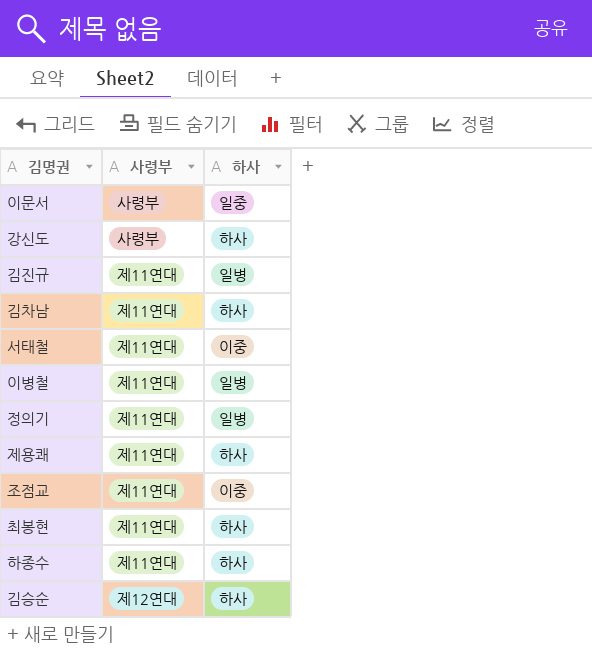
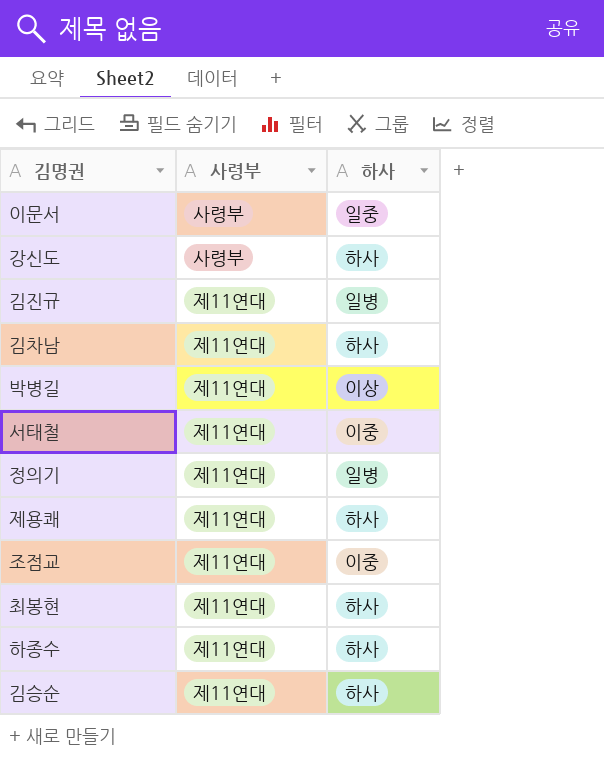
row 이병철: 제11연대 | 일병 -> none
row 박병길: none -> 제11연대 | 이상
김승순 | 사령부: 제12연대 -> 제11연대

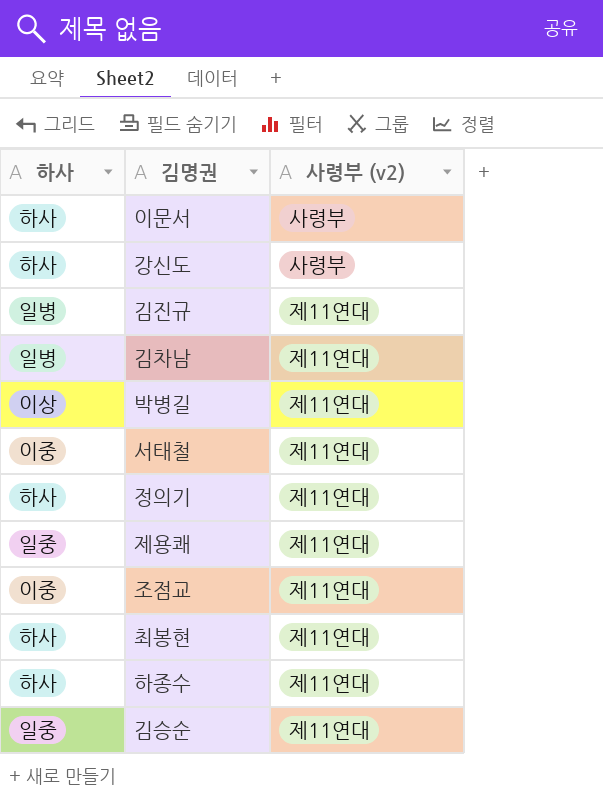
column 하사 | position: 3 -> 1
column name: 사령부 -> 사령부 (v2)
이문서 | 하사: 일중 -> 하사
김차남 | 하사: 하사 -> 일병
정의기 | 하사: 일병 -> 하사
제용쾌 | 하사: 하사 -> 일중
김승순 | 하사: 하사 -> 일중

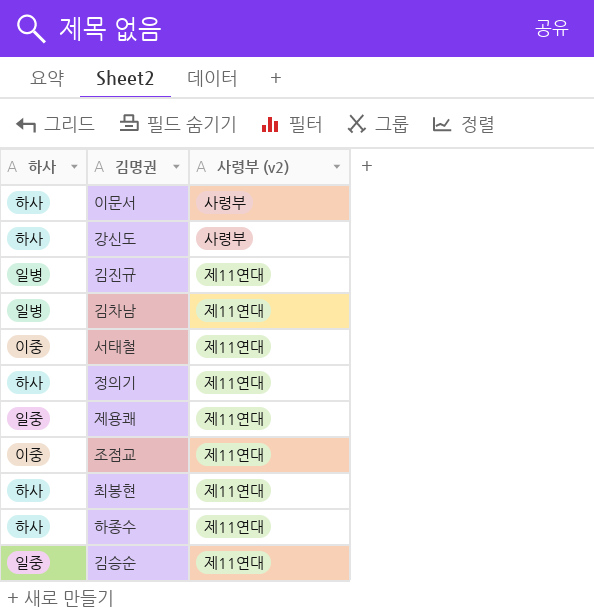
row 박병길: 이상 | 제11연대 -> none

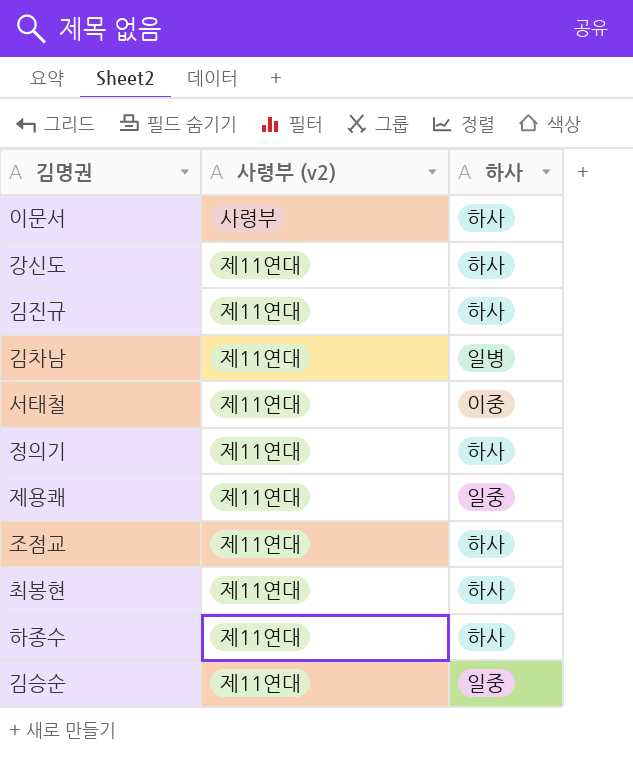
column 하사 | position: 1 -> 3
강신도 | 사령부 (v2): 사령부 -> 제11연대
김진규 | 하사: 일병 -> 하사
조점교 | 하사: 이중 -> 하사

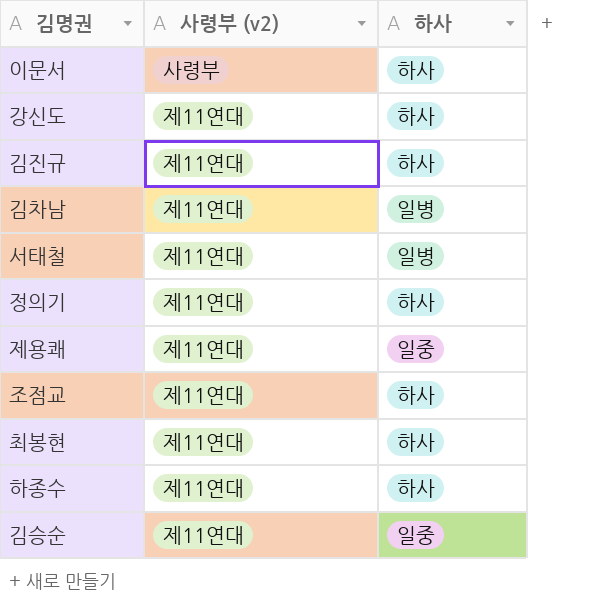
서태철 | 하사: 이중 -> 일병

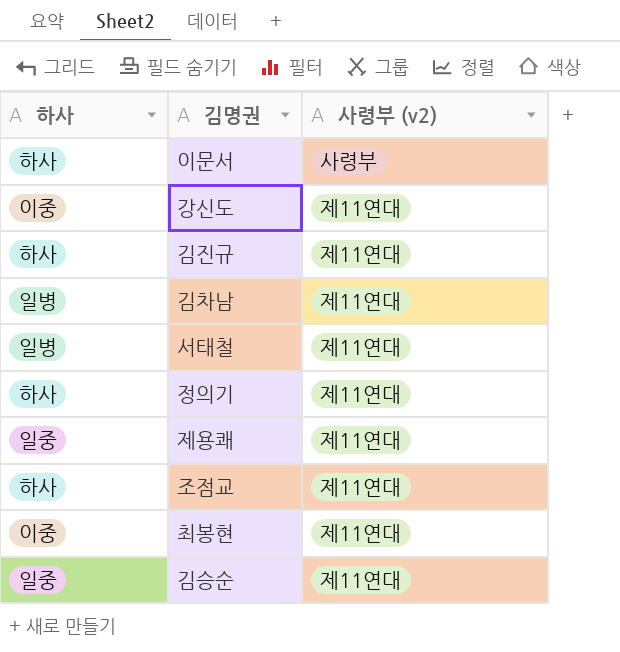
column 하사 | position: 3 -> 1
row 하종수: 제11연대 | 하사 -> none
강신도 | 하사: 하사 -> 이중
최봉현 | 하사: 하사 -> 이중

